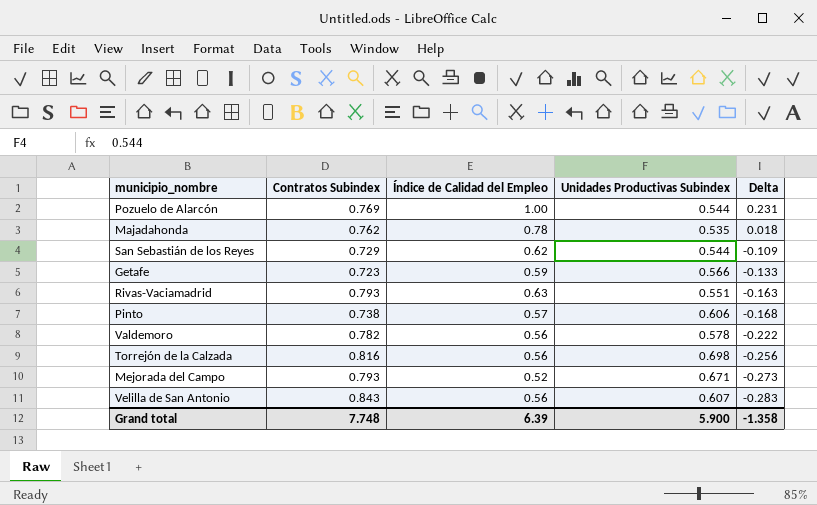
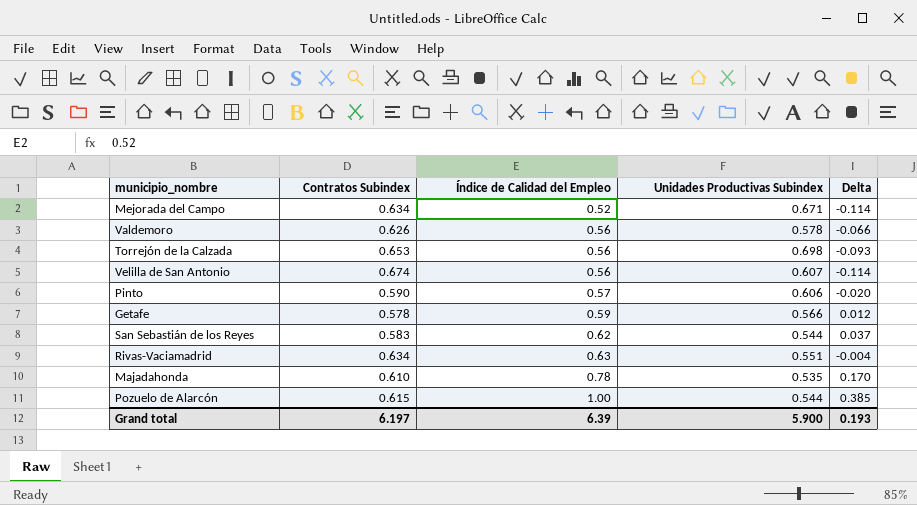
row order: Delta descending -> Índice de Calidad del Empleo ascending
Mejorada del Campo | Contratos Subindex: 0.793 -> 0.634
Mejorada del Campo | Delta: -0.273 -> -0.114
Valdemoro | Contratos Subindex: 0.782 -> 0.626
Valdemoro | Delta: -0.222 -> -0.066
Torrejón de la Calzada | Contratos Subindex: 0.816 -> 0.653
Torrejón de la Calzada | Delta: -0.256 -> -0.093
Velilla de San Antonio | Contratos Subindex: 0.843 -> 0.674
Velilla de San Antonio | Delta: -0.283 -> -0.114
Pinto | Contratos Subindex: 0.738 -> 0.590
Pinto | Delta: -0.168 -> -0.020
Getafe | Contratos Subindex: 0.723 -> 0.578
Getafe | Delta: -0.133 -> 0.012
San Sebastián de los Reyes | Contratos Subindex: 0.729 -> 0.583
San Sebastián de los Reyes | Delta: -0.109 -> 0.037
Rivas-Vaciamadrid | Contratos Subindex: 0.793 -> 0.634
Rivas-Vaciamadrid | Delta: -0.163 -> -0.004
Majadahonda | Contratos Subindex: 0.762 -> 0.610
Majadahonda | Delta: 0.018 -> 0.170
Pozuelo de Alarcón | Contratos Subindex: 0.769 -> 0.615
Pozuelo de Alarcón | Delta: 0.231 -> 0.385
Grand total | Contratos Subindex: 7.748 -> 6.197
Grand total | Delta: -1.358 -> 0.193

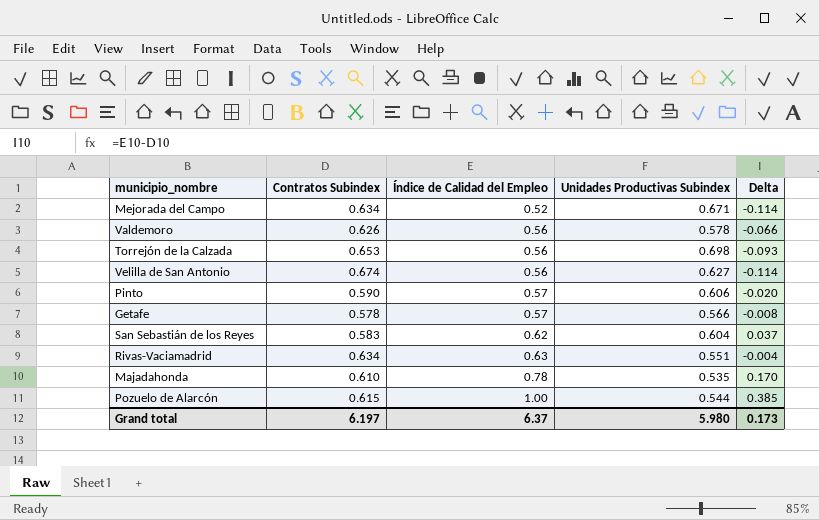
Velilla de San Antonio | Unidades Productivas Subindex: 0.607 -> 0.627
Getafe | Índice de Calidad del Empleo: 0.59 -> 0.57
Getafe | Delta: 0.012 -> -0.008
San Sebastián de los Reyes | Unidades Productivas Subindex: 0.544 -> 0.604
Grand total | Índice de Calidad del Empleo: 6.39 -> 6.37
Grand total | Unidades Productivas Subindex: 5.900 -> 5.980
Grand total | Delta: 0.193 -> 0.173

